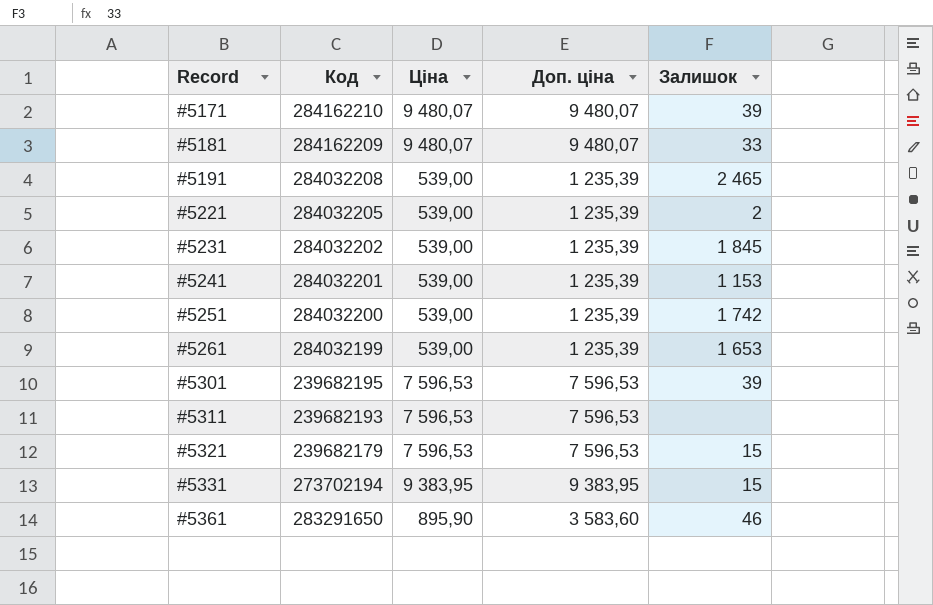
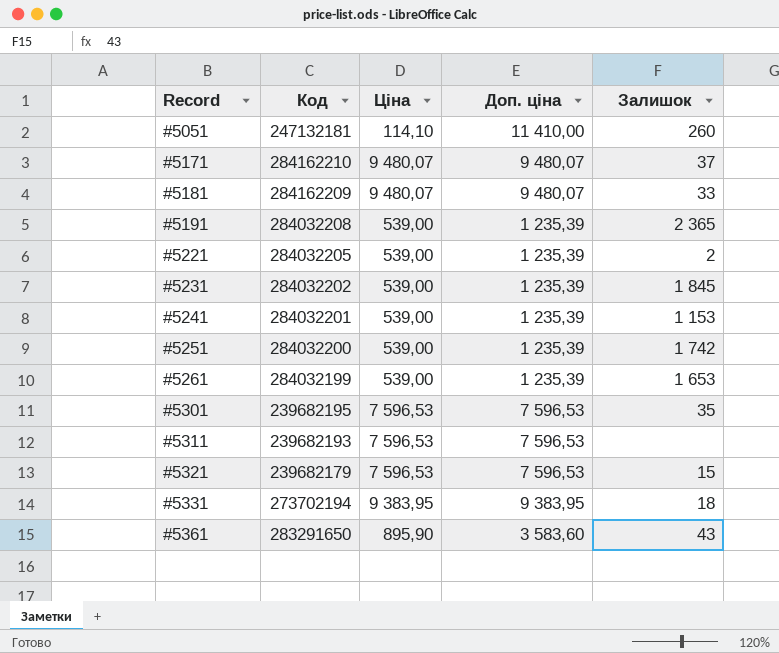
row #5051: none -> 247132181 | 114,10 | 11 410,00 | 260
#5171 | Залишок: 39 -> 37
#5191 | Залишок: 2 465 -> 2 365
#5301 | Залишок: 39 -> 35
#5331 | Залишок: 15 -> 18
#5361 | Залишок: 46 -> 43

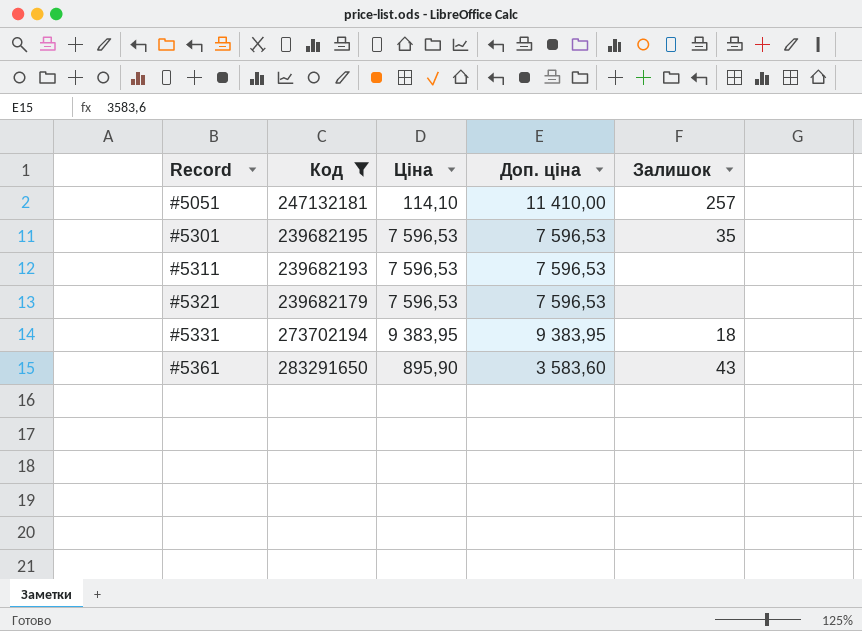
filter: none -> Код <= 283291650
#5051 | Залишок: 260 -> 257
#5321 | Залишок: 15 -> none

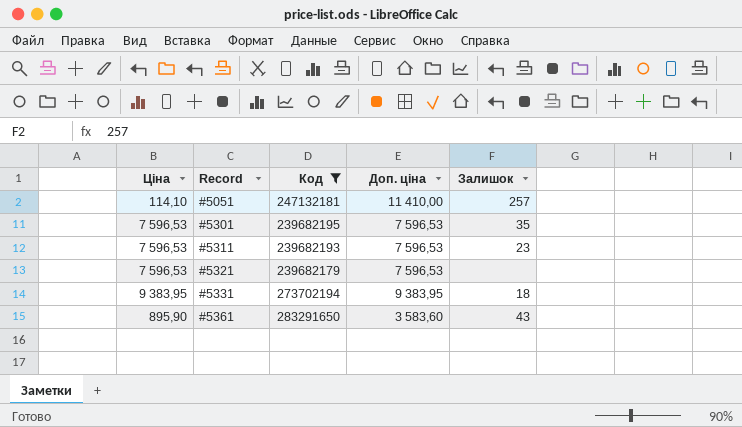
column Ціна | position: 3 -> 1
#5311 | Залишок: none -> 23

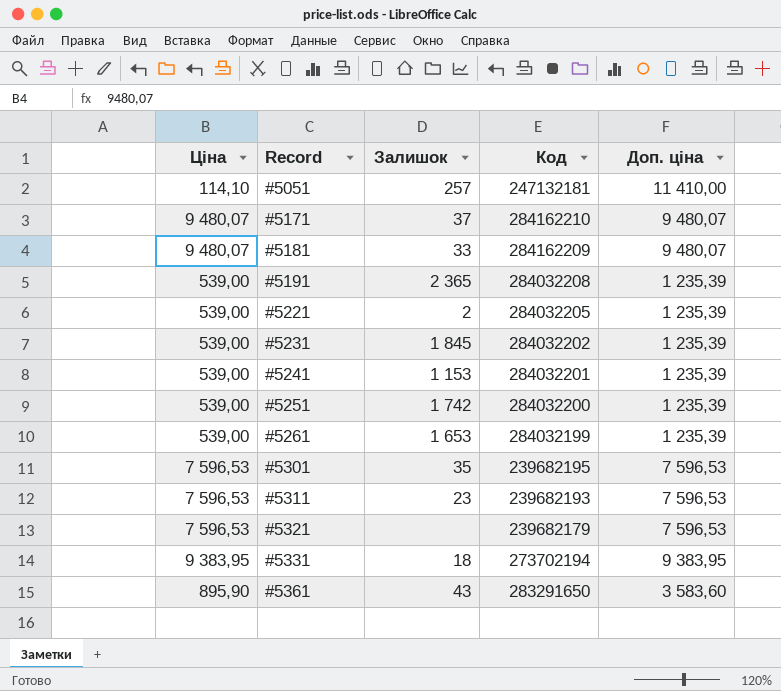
filter: Код <= 283291650 -> none
column Залишок | position: 5 -> 3

